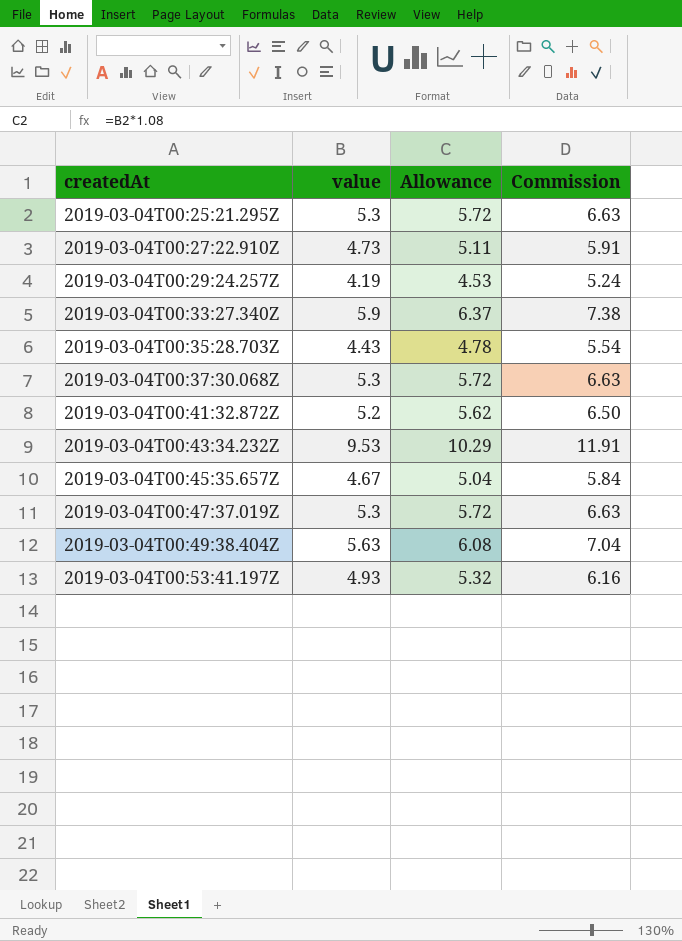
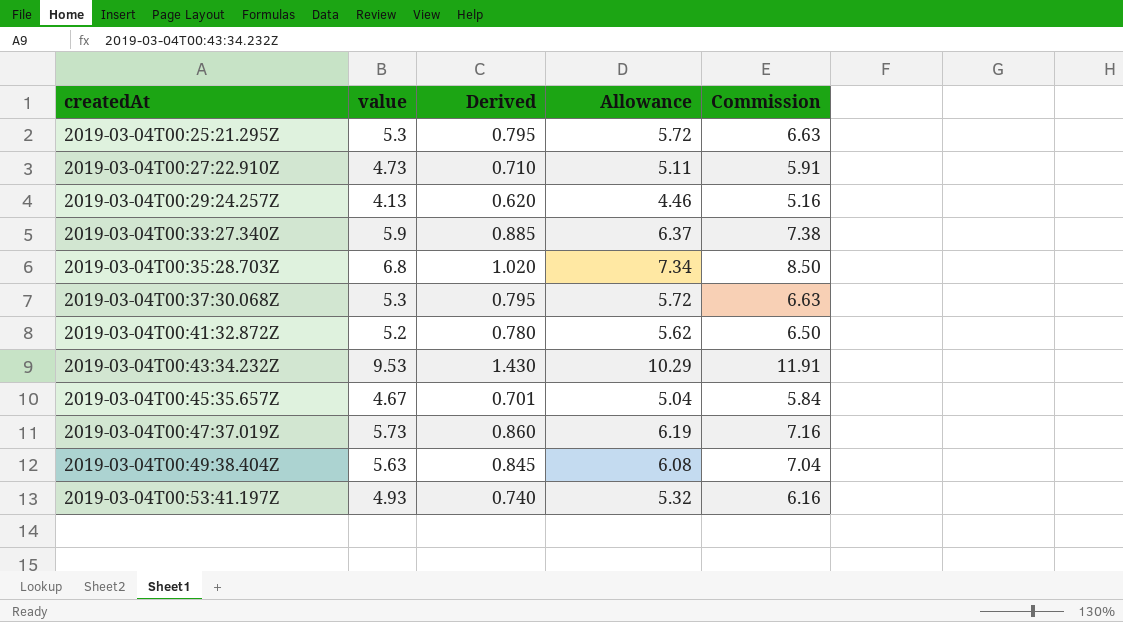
column Derived | formula: none -> [value] * 0.15
2019-03-04T00:29:24.257Z | value: 4.19 -> 4.13
2019-03-04T00:29:24.257Z | Allowance: 4.53 -> 4.46
2019-03-04T00:29:24.257Z | Commission: 5.24 -> 5.16
2019-03-04T00:35:28.703Z | value: 4.43 -> 6.8
2019-03-04T00:35:28.703Z | Allowance: 4.78 -> 7.34
2019-03-04T00:35:28.703Z | Commission: 5.54 -> 8.50
2019-03-04T00:47:37.019Z | value: 5.3 -> 5.73
2019-03-04T00:47:37.019Z | Allowance: 5.72 -> 6.19
2019-03-04T00:47:37.019Z | Commission: 6.63 -> 7.16

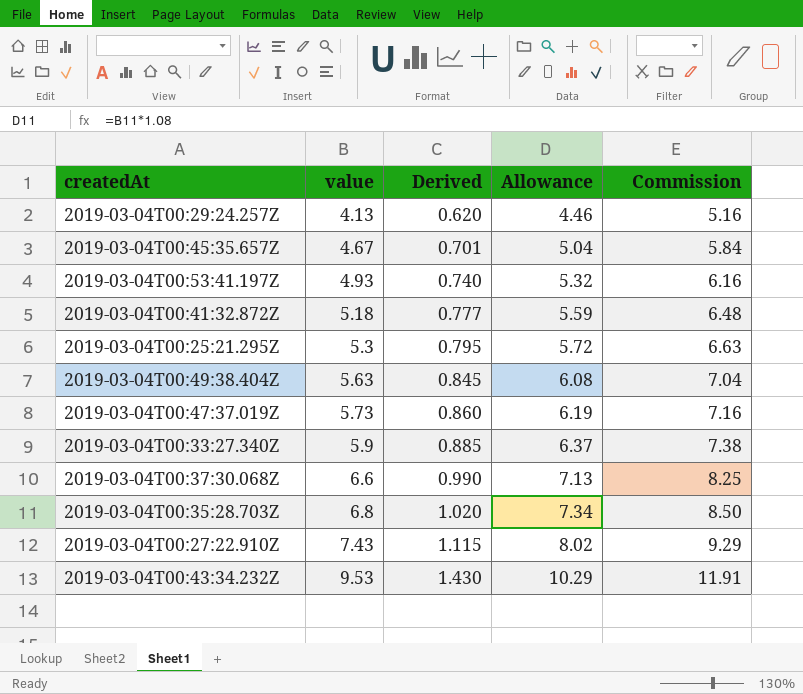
row order: createdAt ascending -> value ascending
2019-03-04T00:41:32.872Z | value: 5.2 -> 5.18
2019-03-04T00:41:32.872Z | Derived: 0.780 -> 0.777
2019-03-04T00:41:32.872Z | Allowance: 5.62 -> 5.59
2019-03-04T00:41:32.872Z | Commission: 6.50 -> 6.48
2019-03-04T00:37:30.068Z | value: 5.3 -> 6.6
2019-03-04T00:37:30.068Z | Derived: 0.795 -> 0.990
2019-03-04T00:37:30.068Z | Allowance: 5.72 -> 7.13
2019-03-04T00:37:30.068Z | Commission: 6.63 -> 8.25
2019-03-04T00:27:22.910Z | value: 4.73 -> 7.43
2019-03-04T00:27:22.910Z | Derived: 0.710 -> 1.115
2019-03-04T00:27:22.910Z | Allowance: 5.11 -> 8.02
2019-03-04T00:27:22.910Z | Commission: 5.91 -> 9.29

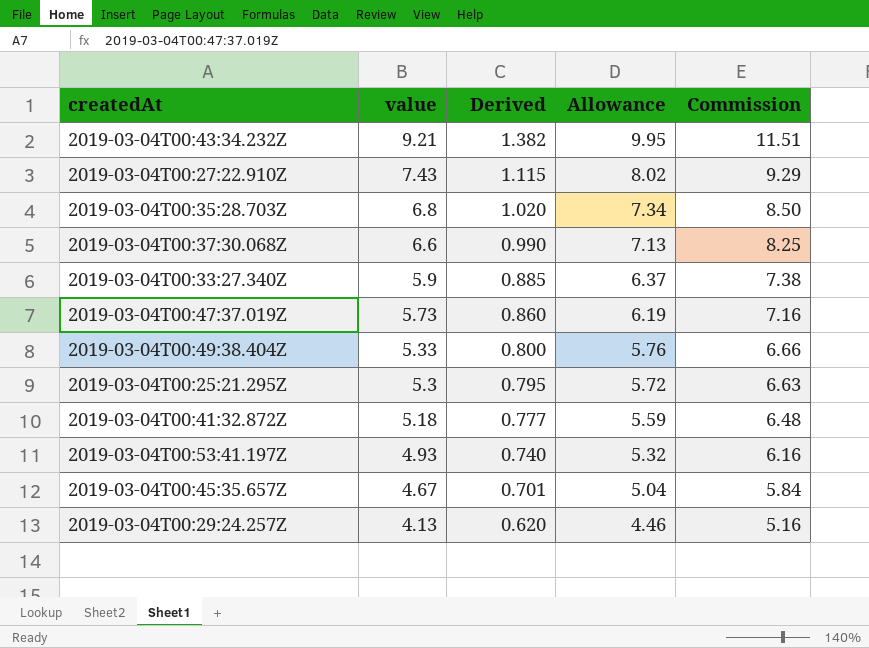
row order: value ascending -> value descending
2019-03-04T00:43:34.232Z | value: 9.53 -> 9.21
2019-03-04T00:43:34.232Z | Derived: 1.430 -> 1.382
2019-03-04T00:43:34.232Z | Allowance: 10.29 -> 9.95
2019-03-04T00:43:34.232Z | Commission: 11.91 -> 11.51
2019-03-04T00:49:38.404Z | value: 5.63 -> 5.33
2019-03-04T00:49:38.404Z | Derived: 0.845 -> 0.800
2019-03-04T00:49:38.404Z | Allowance: 6.08 -> 5.76
2019-03-04T00:49:38.404Z | Commission: 7.04 -> 6.66

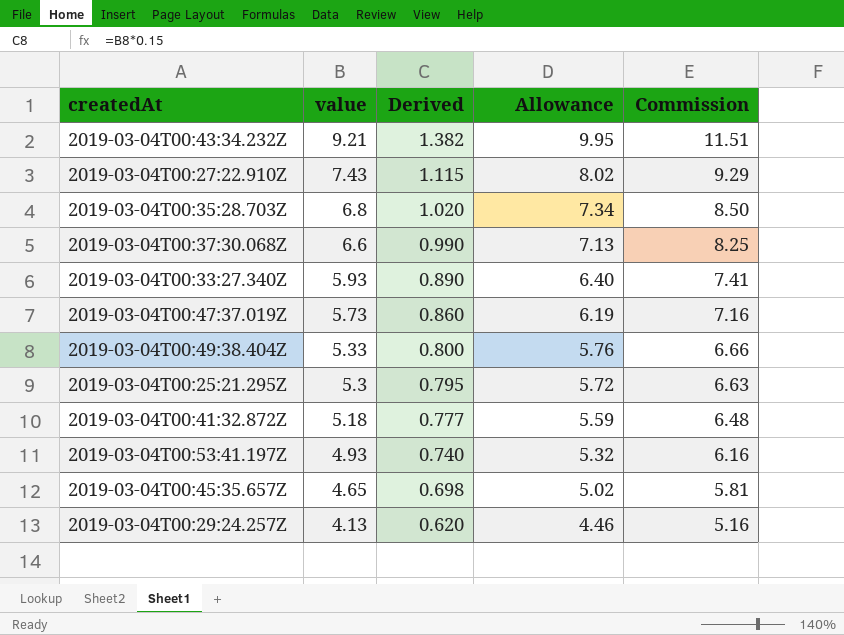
2019-03-04T00:33:27.340Z | value: 5.9 -> 5.93
2019-03-04T00:33:27.340Z | Derived: 0.885 -> 0.890
2019-03-04T00:33:27.340Z | Allowance: 6.37 -> 6.40
2019-03-04T00:33:27.340Z | Commission: 7.38 -> 7.41
2019-03-04T00:45:35.657Z | value: 4.67 -> 4.65
2019-03-04T00:45:35.657Z | Derived: 0.701 -> 0.698
2019-03-04T00:45:35.657Z | Allowance: 5.04 -> 5.02
2019-03-04T00:45:35.657Z | Commission: 5.84 -> 5.81

